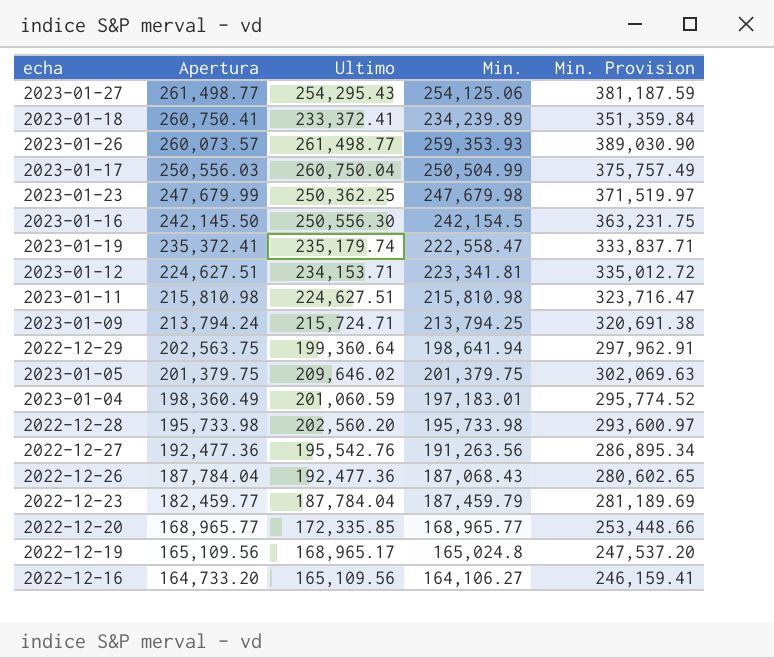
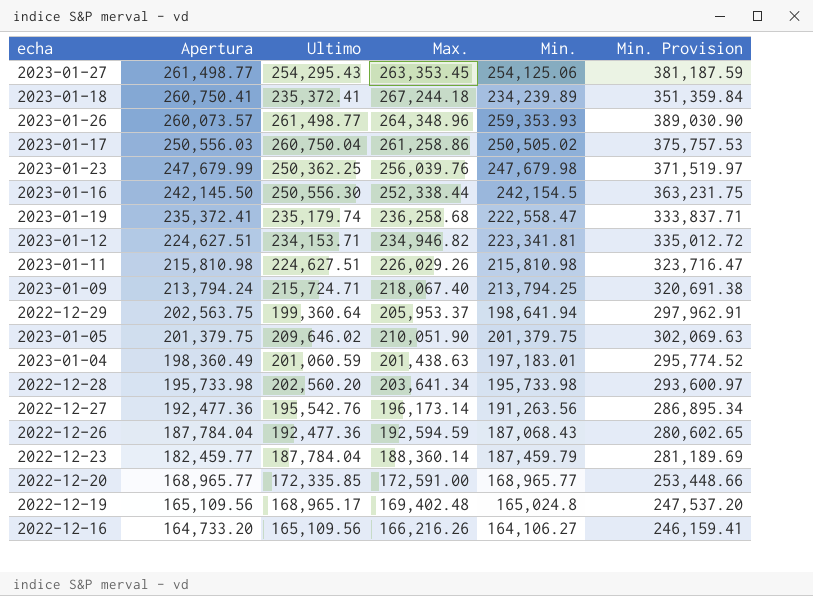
column Max. | position: none -> 4
2023-01-18 | Ultimo: 233,372.41 -> 235,372.41
2023-01-17 | Min.: 250,504.99 -> 250,505.02
2023-01-17 | Min. Provision: 375,757.49 -> 375,757.53

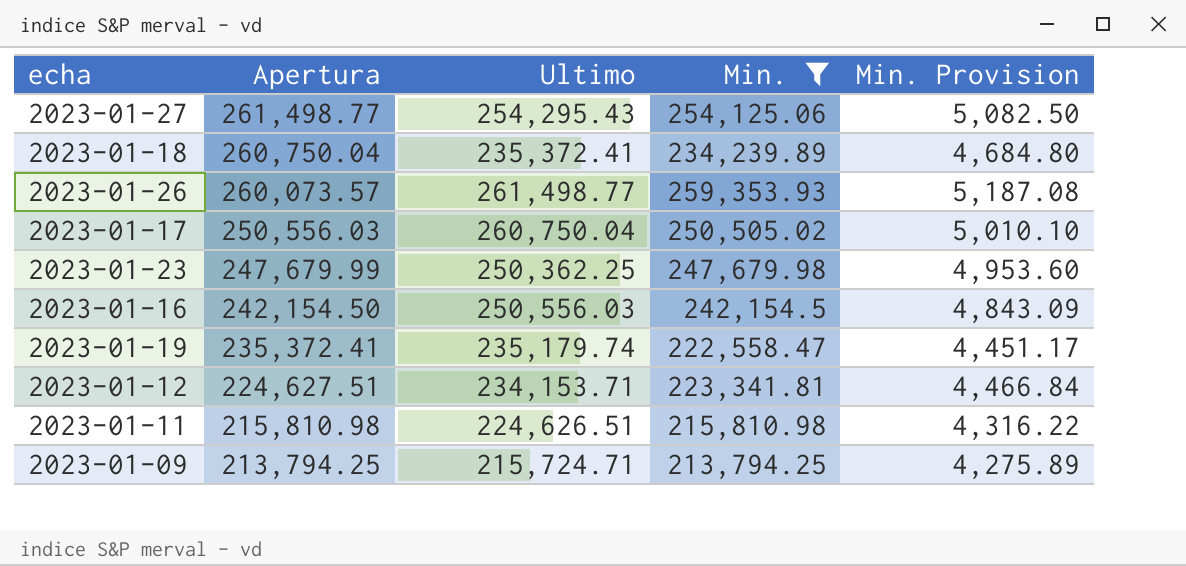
filter: none -> Min. >= 213,794.25
column Max. | position: 4 -> none
column Min. Provision | formula: [Min.] * 1.5 -> [Min.] * 0.02
2023-01-18 | Apertura: 260,750.41 -> 260,750.04
2023-01-16 | Apertura: 242,145.50 -> 242,154.50
2023-01-16 | Ultimo: 250,556.30 -> 250,556.03
2023-01-11 | Ultimo: 224,627.51 -> 224,626.51
2023-01-09 | Apertura: 213,794.24 -> 213,794.25

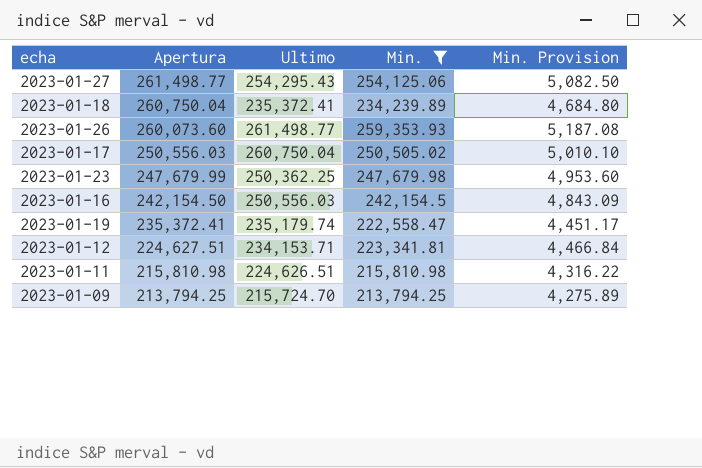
2023-01-26 | Apertura: 260,073.57 -> 260,073.60
2023-01-09 | Ultimo: 215,724.71 -> 215,724.70

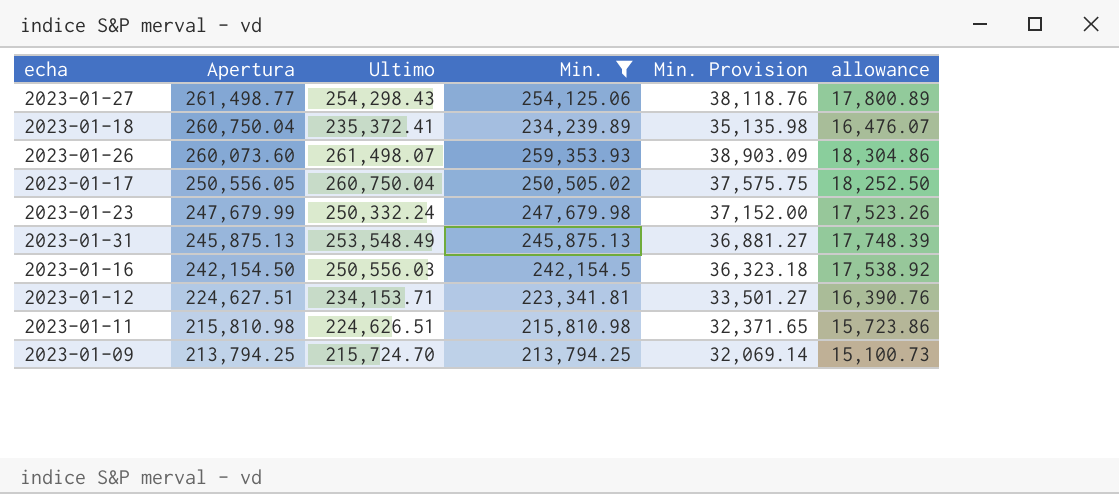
column Min. Provision | formula: [Min.] * 0.02 -> [Min.] * 0.15
column allowance | formula: none -> [Ultimo] * 0.07
row 2023-01-19: 235,372.41 | 235,179.74 | 222,558.47 | 4,451.17 -> none
2023-01-27 | Ultimo: 254,295.43 -> 254,298.43
2023-01-26 | Ultimo: 261,498.77 -> 261,498.07
2023-01-17 | Apertura: 250,556.03 -> 250,556.05
2023-01-23 | Ultimo: 250,362.25 -> 250,332.24
row 2023-01-31: none -> 245,875.13 | 253,548.49 | 245,875.13 | 36,881.27 | 17,748.39

